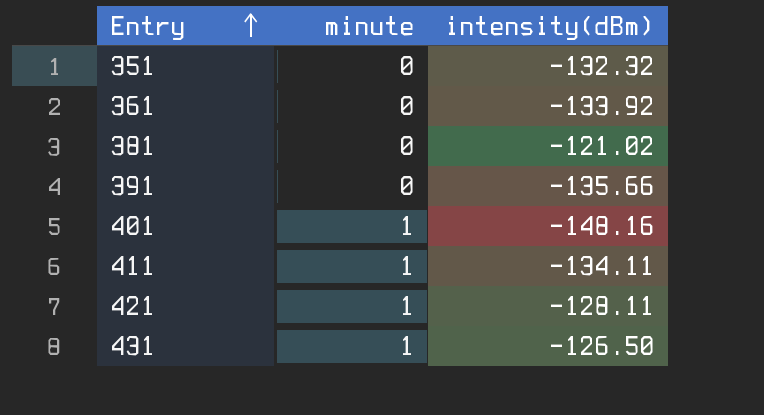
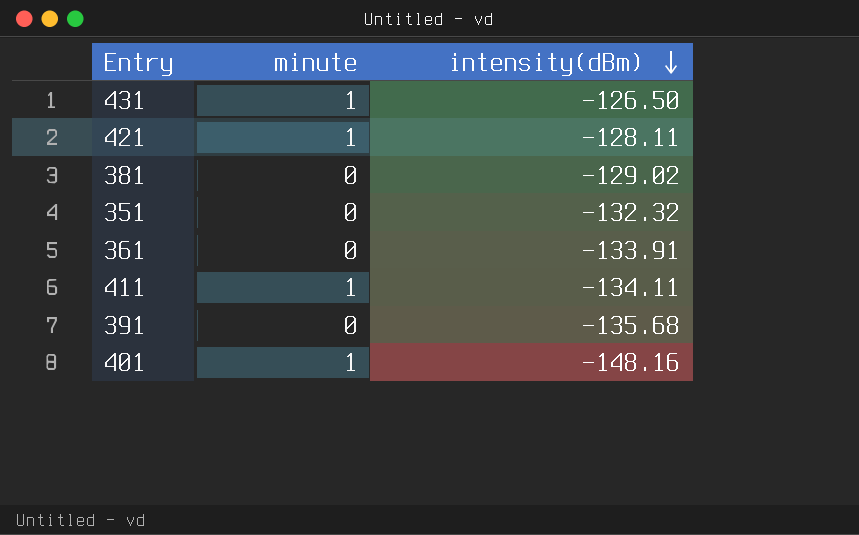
row order: Entry ascending -> intensity(dBm) descending
381 | intensity(dBm): -121.02 -> -129.02
361 | intensity(dBm): -133.92 -> -133.91
391 | intensity(dBm): -135.66 -> -135.68

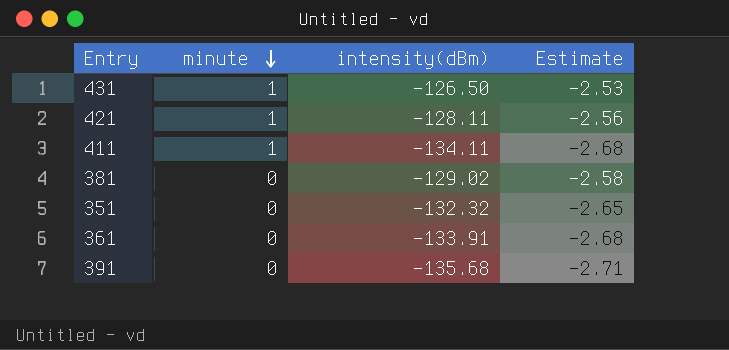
row order: intensity(dBm) descending -> minute descending
column Estimate | formula: none -> [intensity(dBm)] * 0.02
row 401: 1 | -148.16 -> none

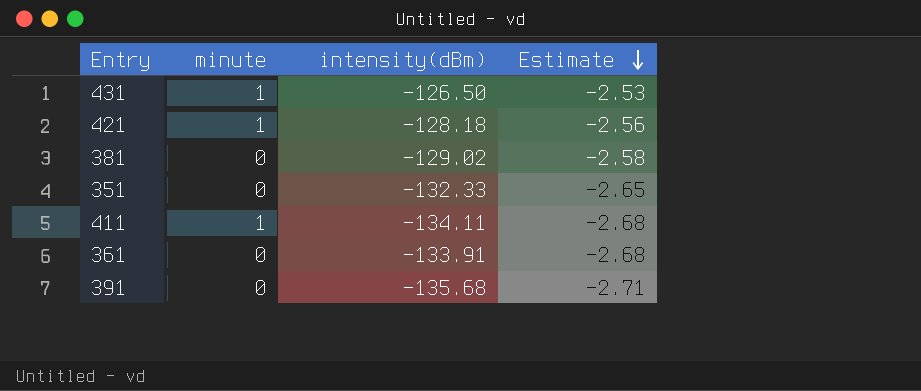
row order: minute descending -> Estimate descending
421 | intensity(dBm): -128.11 -> -128.18
351 | intensity(dBm): -132.32 -> -132.33

